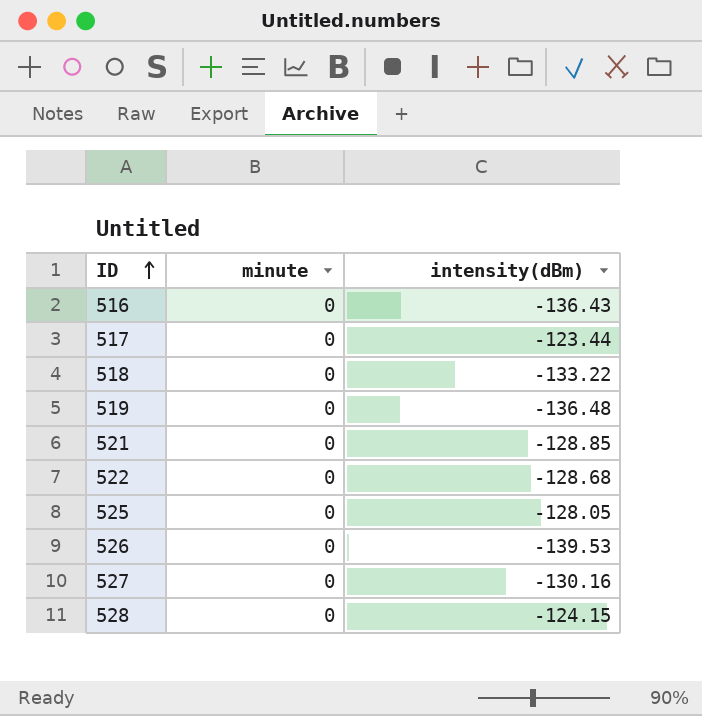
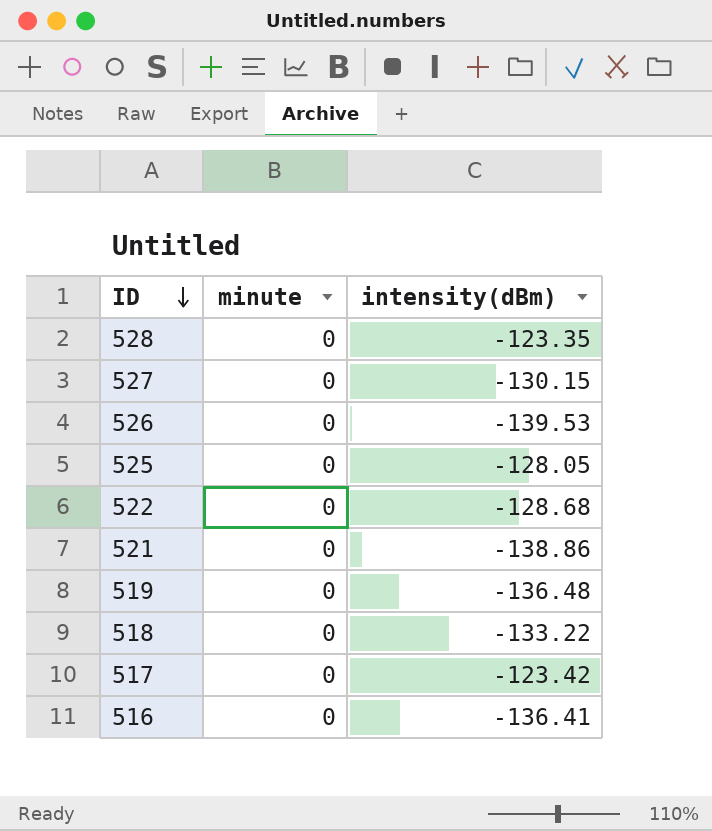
row order: ID ascending -> ID descending
528 | intensity(dBm): -124.15 -> -123.35
527 | intensity(dBm): -130.16 -> -130.15
521 | intensity(dBm): -128.85 -> -138.86
517 | intensity(dBm): -123.44 -> -123.42
516 | intensity(dBm): -136.43 -> -136.41

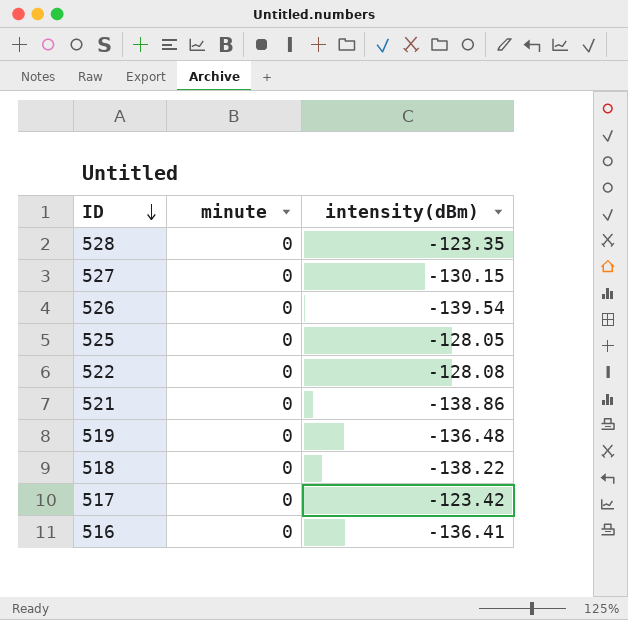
526 | intensity(dBm): -139.53 -> -139.54
522 | intensity(dBm): -128.68 -> -128.08
518 | intensity(dBm): -133.22 -> -138.22

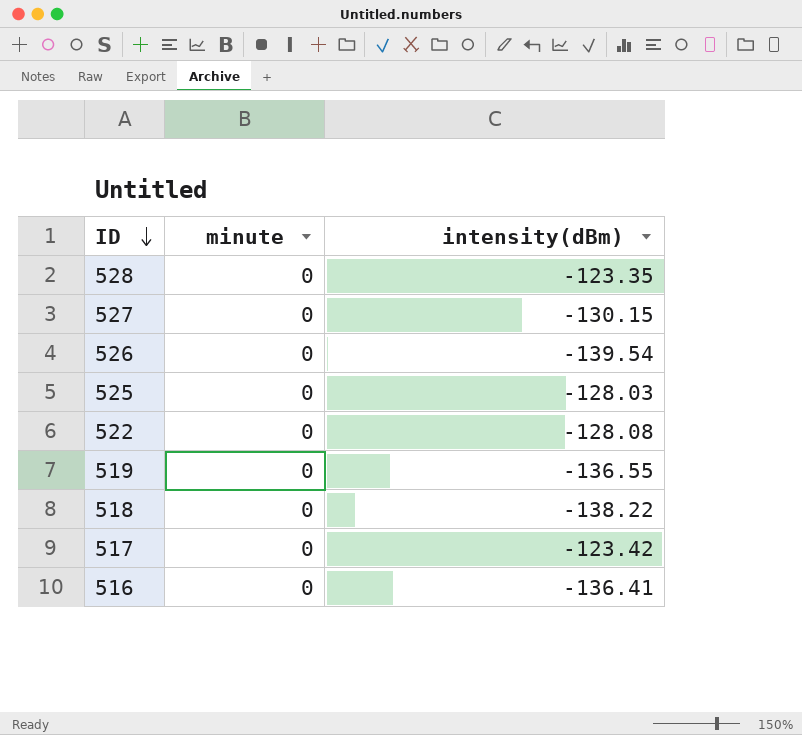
row 521: 0 | -138.86 -> none
525 | intensity(dBm): -128.05 -> -128.03
519 | intensity(dBm): -136.48 -> -136.55

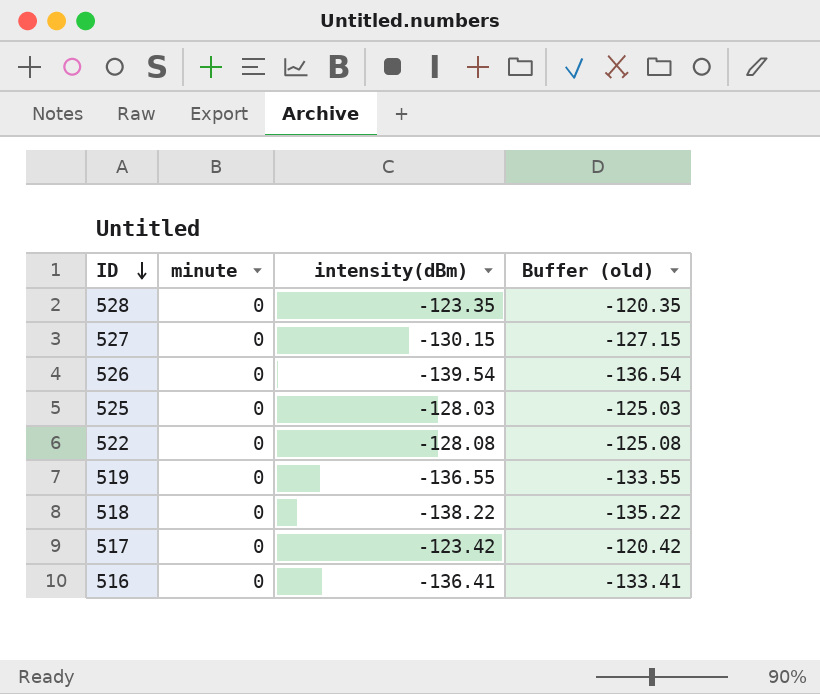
column Buffer (old) | formula: none -> [intensity(dBm)] + 3

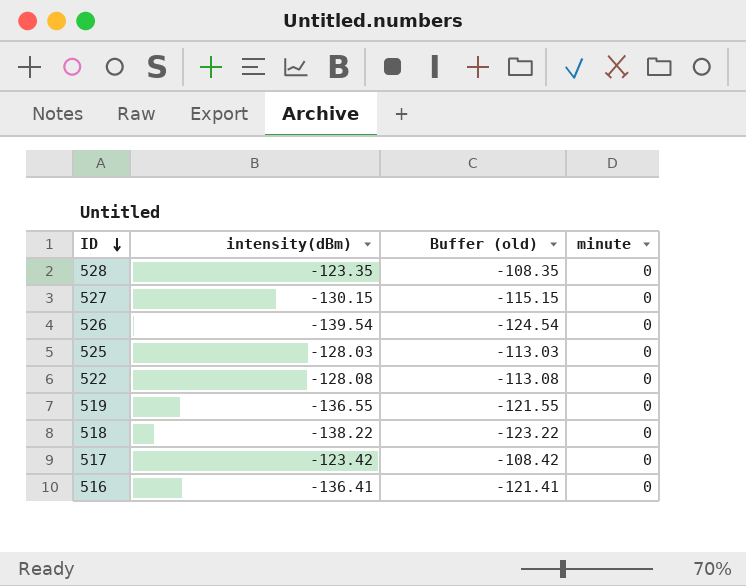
column Buffer (old) | formula: [intensity(dBm)] + 3 -> [intensity(dBm)] + 15
column minute | position: 2 -> 4

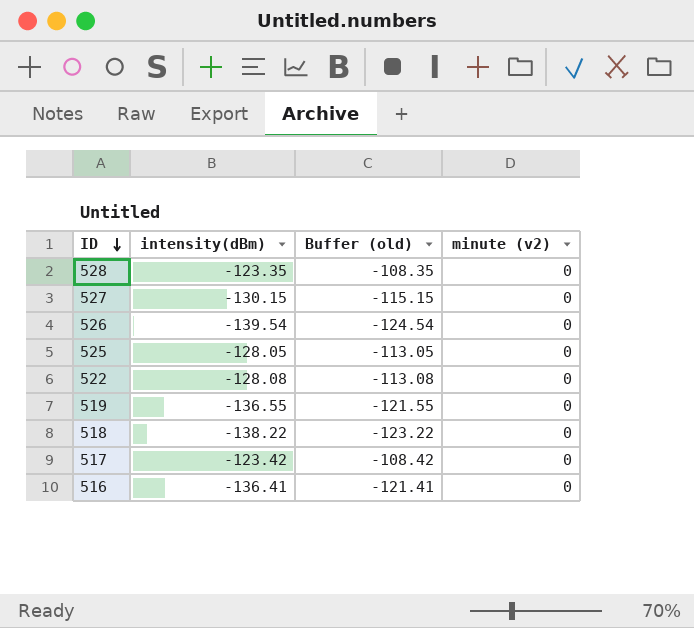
column name: minute -> minute (v2)
525 | intensity(dBm): -128.03 -> -128.05
525 | Buffer (old): -113.03 -> -113.05

